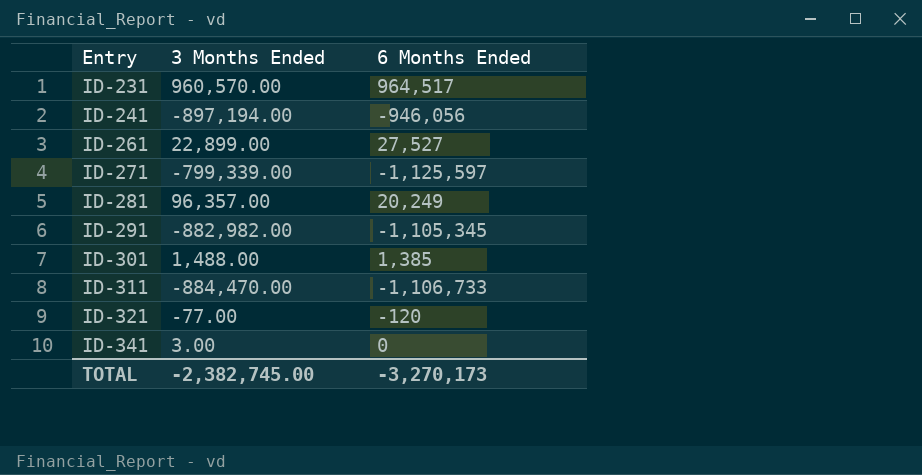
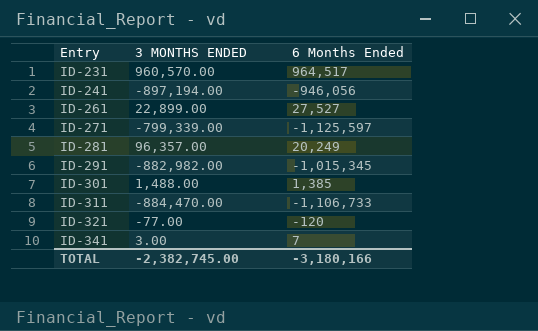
column name: 3 Months Ended -> 3 MONTHS ENDED
ID-291 | 6 Months Ended: -1,105,345 -> -1,015,345
ID-341 | 6 Months Ended: 0 -> 7
TOTAL | 6 Months Ended: -3,270,173 -> -3,180,166

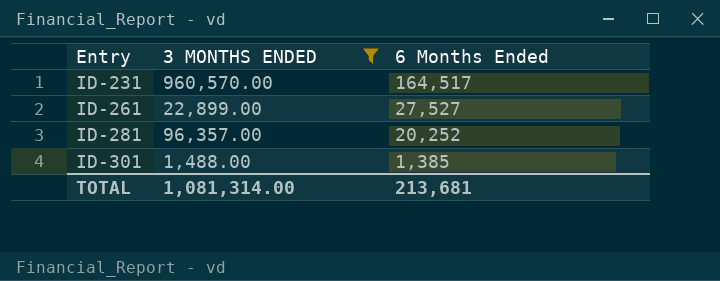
filter: none -> 3 MONTHS ENDED >= 1,488.00
ID-231 | 6 Months Ended: 964,517 -> 164,517
ID-281 | 6 Months Ended: 20,249 -> 20,252
TOTAL | 3 MONTHS ENDED: -2,382,745.00 -> 1,081,314.00
TOTAL | 6 Months Ended: -3,180,166 -> 213,681

